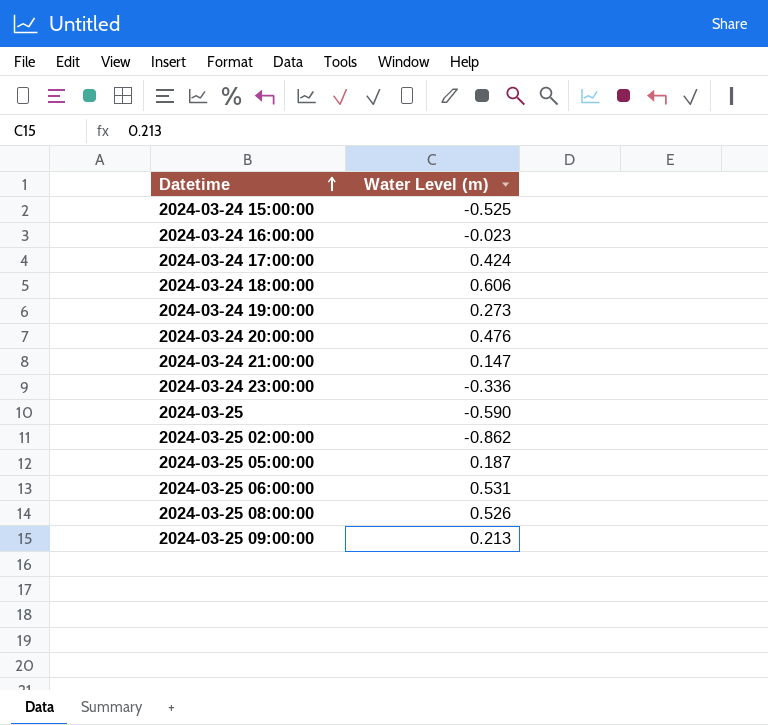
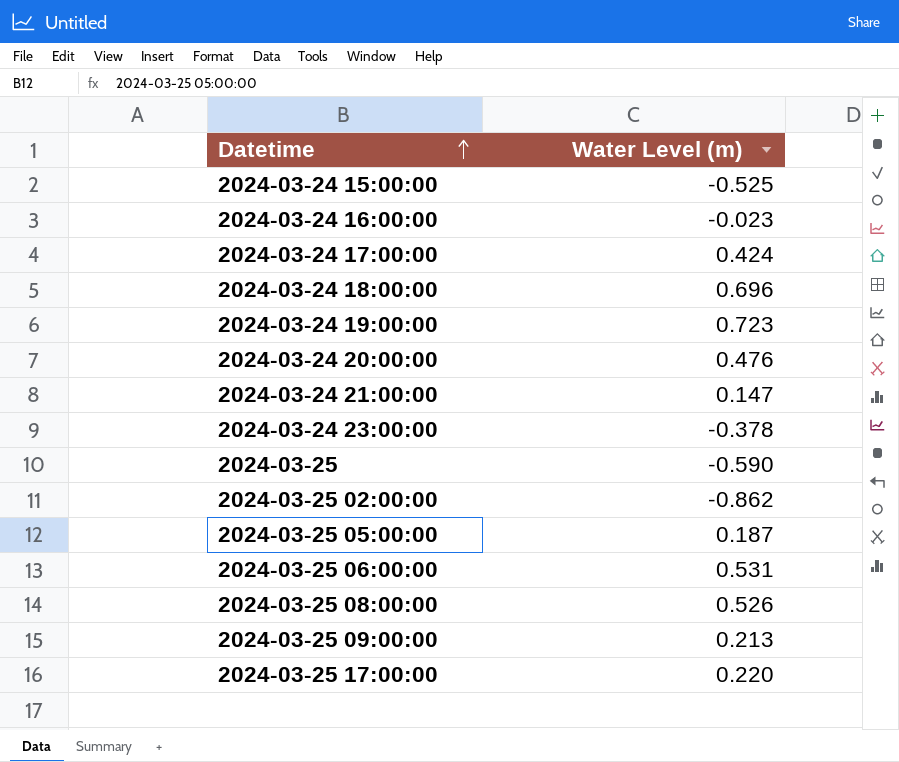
2024-03-24 18:00:00 | Water Level (m): 0.606 -> 0.696
2024-03-24 19:00:00 | Water Level (m): 0.273 -> 0.723
2024-03-24 23:00:00 | Water Level (m): -0.336 -> -0.378
row 2024-03-25 17:00:00: none -> 0.220

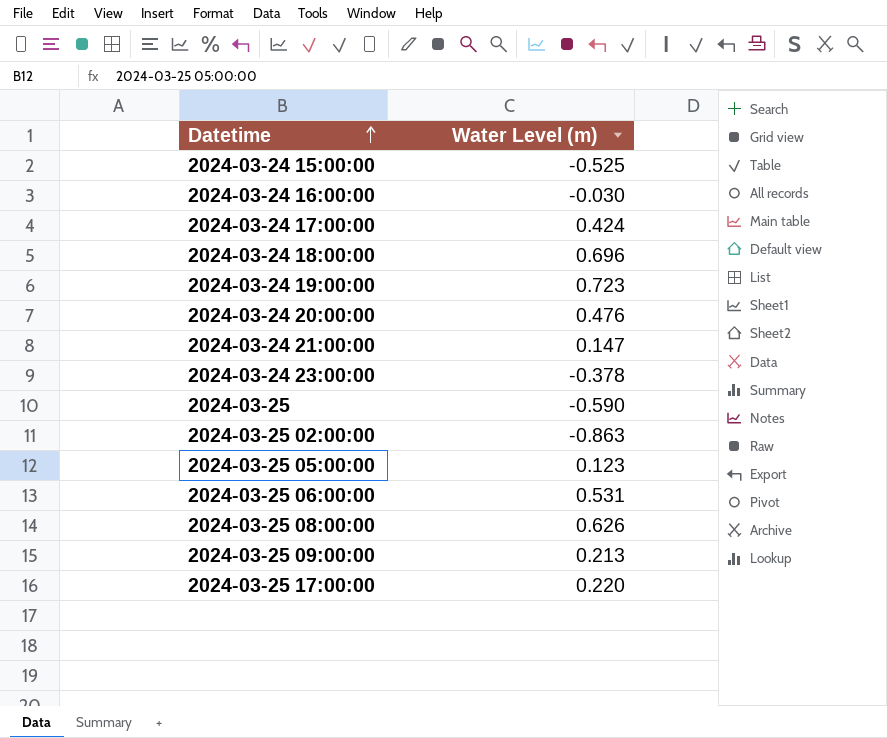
2024-03-24 16:00:00 | Water Level (m): -0.023 -> -0.030
2024-03-25 02:00:00 | Water Level (m): -0.862 -> -0.863
2024-03-25 05:00:00 | Water Level (m): 0.187 -> 0.123
2024-03-25 08:00:00 | Water Level (m): 0.526 -> 0.626

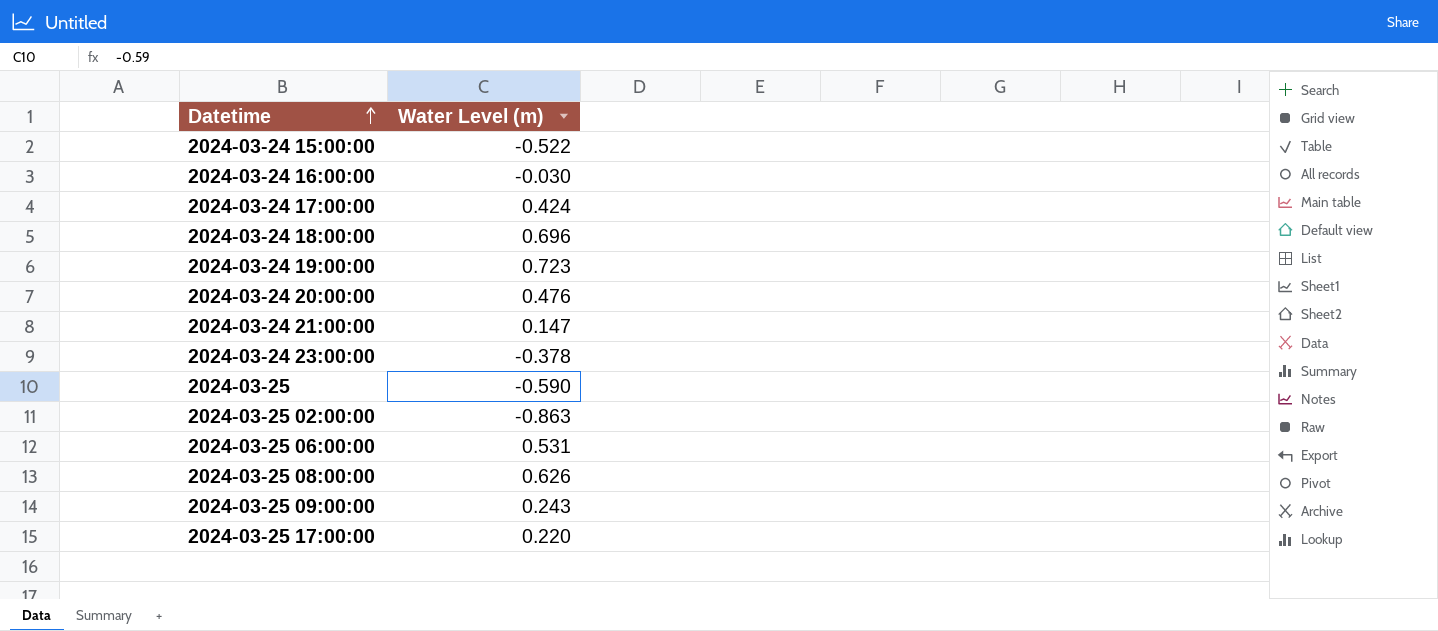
row 2024-03-25 05:00:00: 0.123 -> none
2024-03-24 15:00:00 | Water Level (m): -0.525 -> -0.522
2024-03-25 09:00:00 | Water Level (m): 0.213 -> 0.243

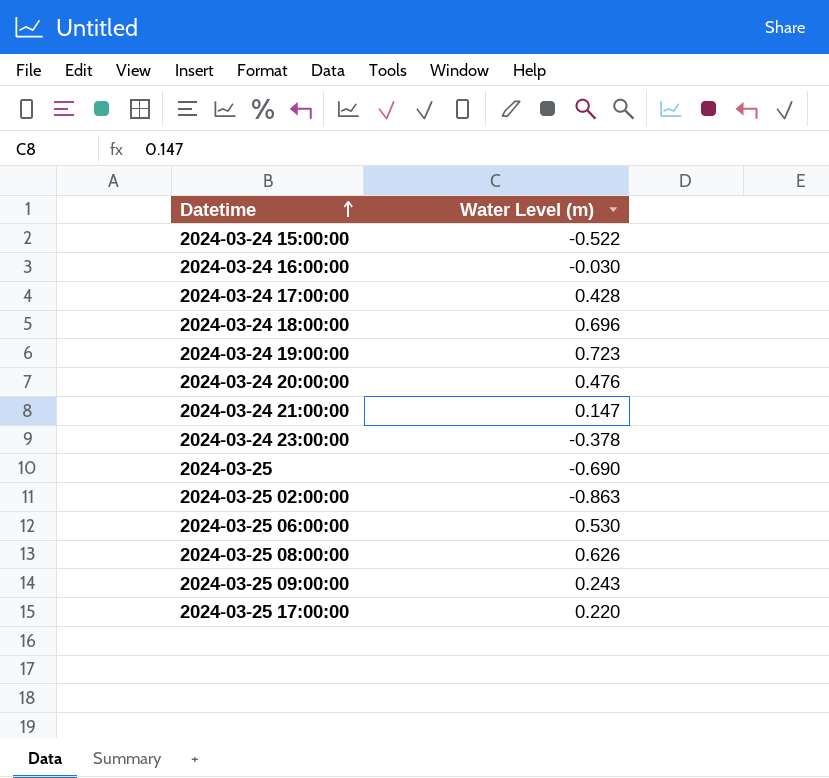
2024-03-24 17:00:00 | Water Level (m): 0.424 -> 0.428
2024-03-25 | Water Level (m): -0.590 -> -0.690
2024-03-25 06:00:00 | Water Level (m): 0.531 -> 0.530

